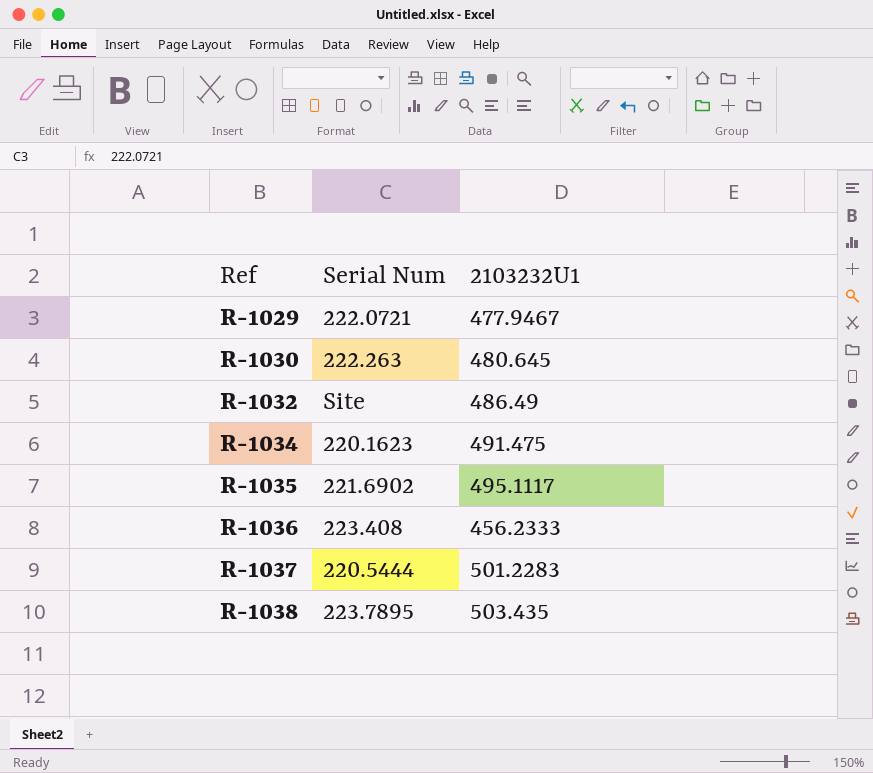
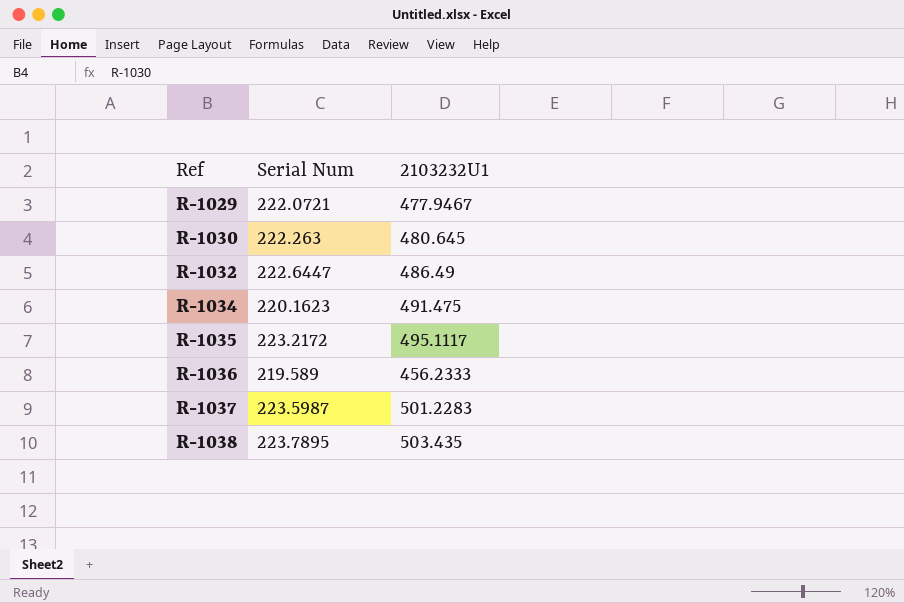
R-1032 | Serial Num: Site -> 222.6447
R-1035 | Serial Num: 221.6902 -> 223.2172
R-1036 | Serial Num: 223.408 -> 219.589
R-1037 | Serial Num: 220.5444 -> 223.5987

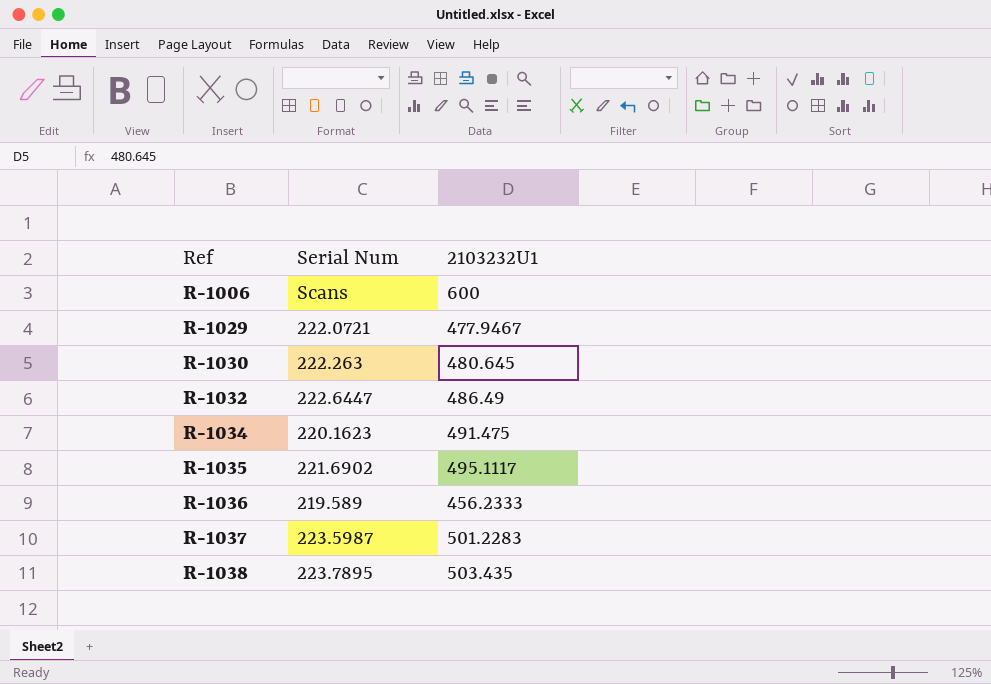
row R-1006: none -> Scans | 600
R-1035 | Serial Num: 223.2172 -> 221.6902

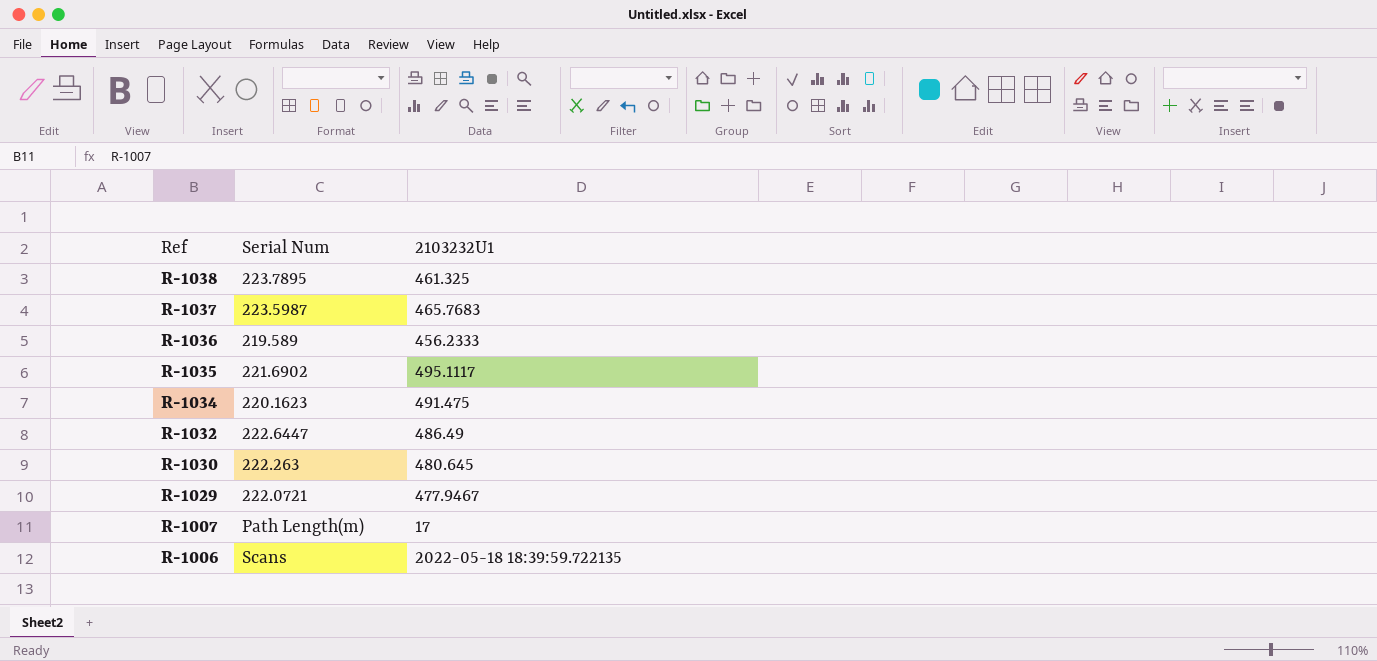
row order: Ref ascending -> Ref descending
R-1038 | 2103232U1: 503.435 -> 461.325
R-1037 | 2103232U1: 501.2283 -> 465.7683
row R-1007: none -> Path Length(m) | 17
R-1006 | 2103232U1: 600 -> 2022-05-18 18:39:59.722135

